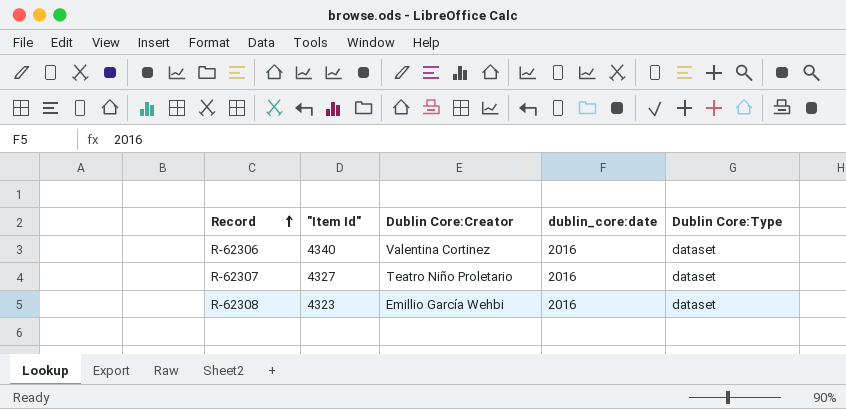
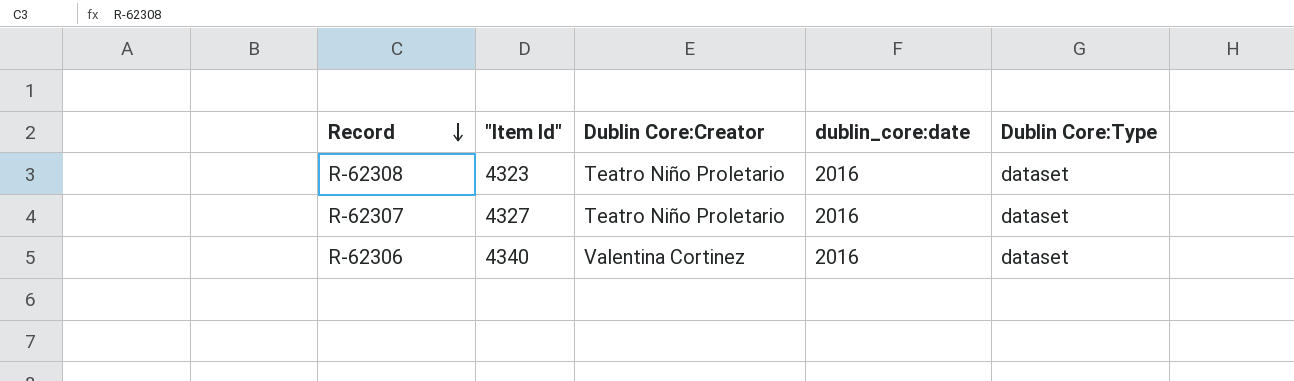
row order: Record ascending -> Record descending
R-62308 | Dublin Core:Creator: Emillio García Wehbi -> Teatro Niño Proletario

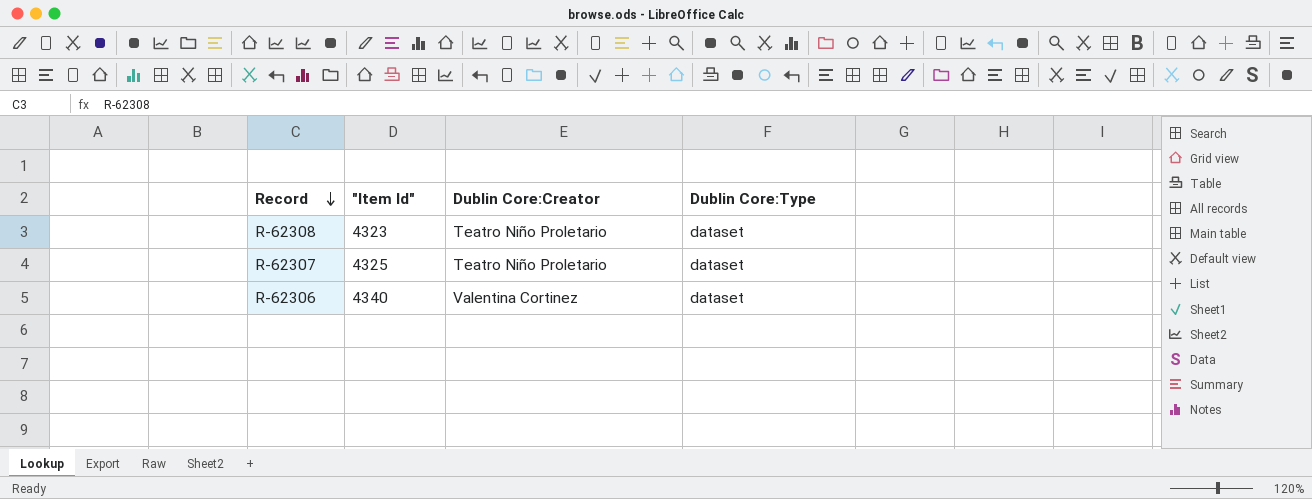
column dublin_core:date | position: 4 -> none
R-62307 | "Item Id": 4327 -> 4325

